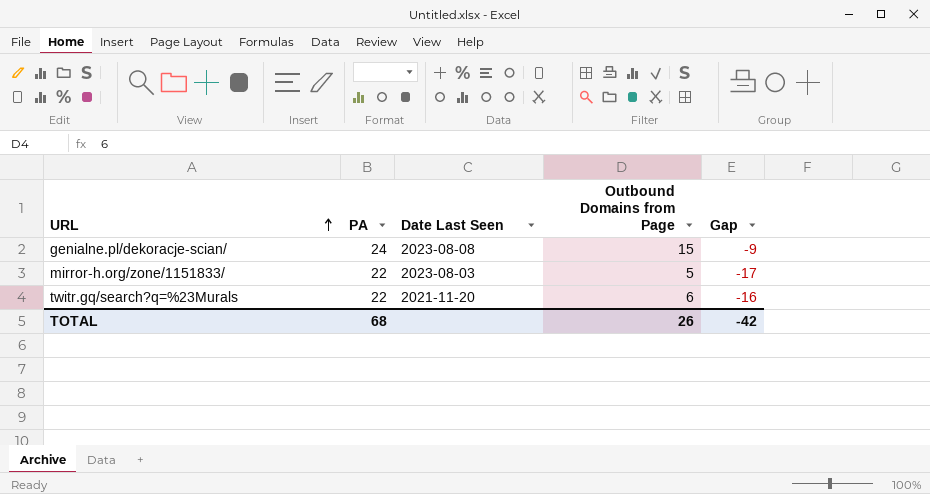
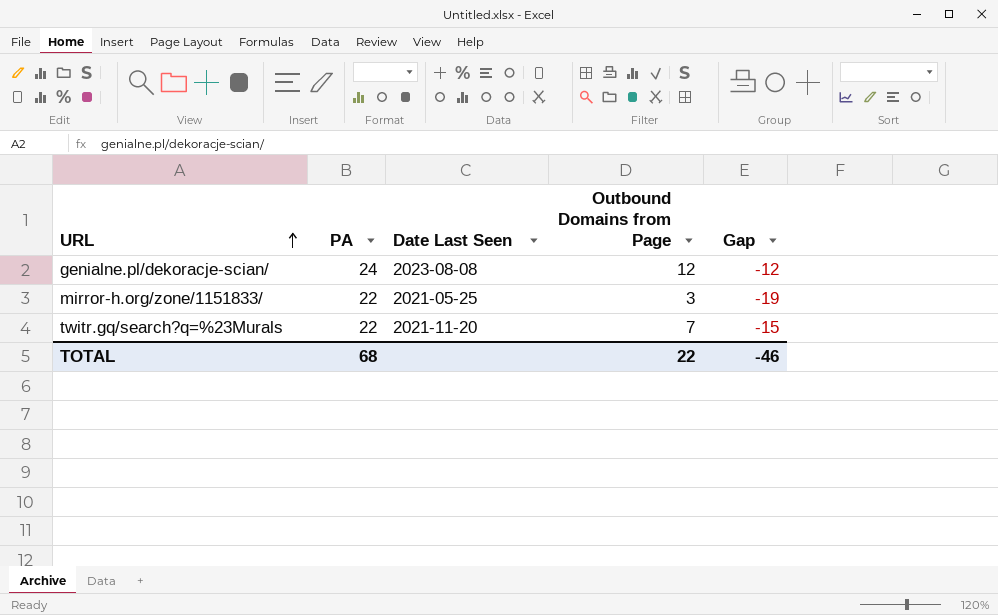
genialne.pl/dekoracje-scian/ | Outbound Domains from Page: 15 -> 12
genialne.pl/dekoracje-scian/ | Gap: -9 -> -12
mirror-h.org/zone/1151833/ | Date Last Seen: 2023-08-03 -> 2021-05-25
mirror-h.org/zone/1151833/ | Outbound Domains from Page: 5 -> 3
mirror-h.org/zone/1151833/ | Gap: -17 -> -19
twitr.gq/search?q=%23Murals | Outbound Domains from Page: 6 -> 7
twitr.gq/search?q=%23Murals | Gap: -16 -> -15
TOTAL | Outbound Domains from Page: 26 -> 22
TOTAL | Gap: -42 -> -46

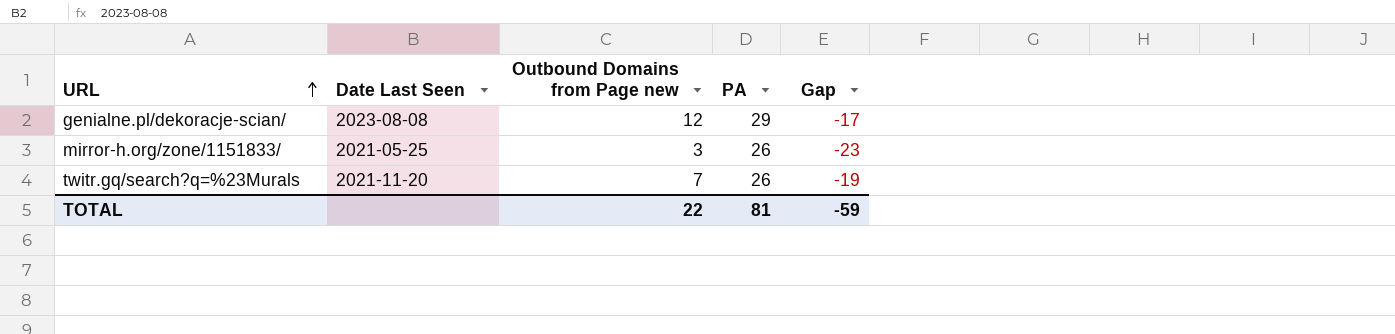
column name: Outbound Domains from Page -> Outbound Domains from Page new
column PA | position: 2 -> 4
genialne.pl/dekoracje-scian/ | PA: 24 -> 29
genialne.pl/dekoracje-scian/ | Gap: -12 -> -17
mirror-h.org/zone/1151833/ | PA: 22 -> 26
mirror-h.org/zone/1151833/ | Gap: -19 -> -23
twitr.gq/search?q=%23Murals | PA: 22 -> 26
twitr.gq/search?q=%23Murals | Gap: -15 -> -19
TOTAL | PA: 68 -> 81
TOTAL | Gap: -46 -> -59

